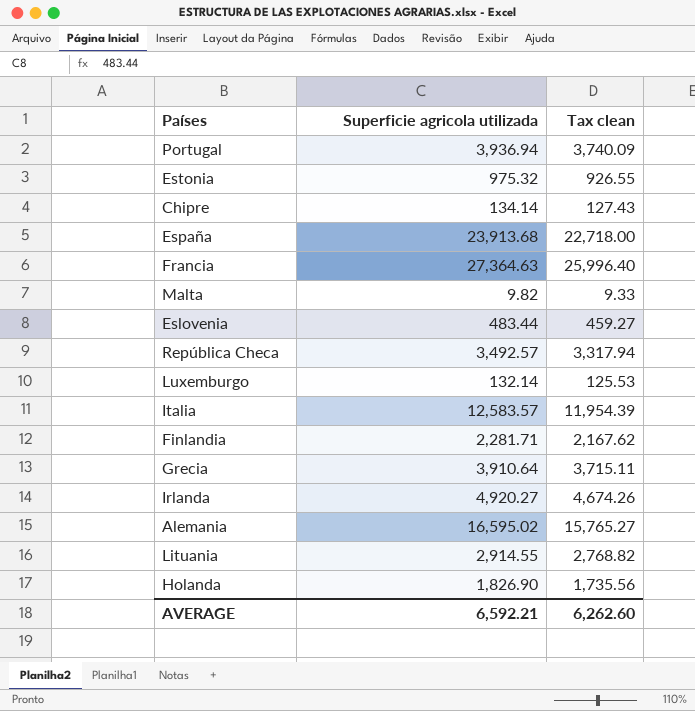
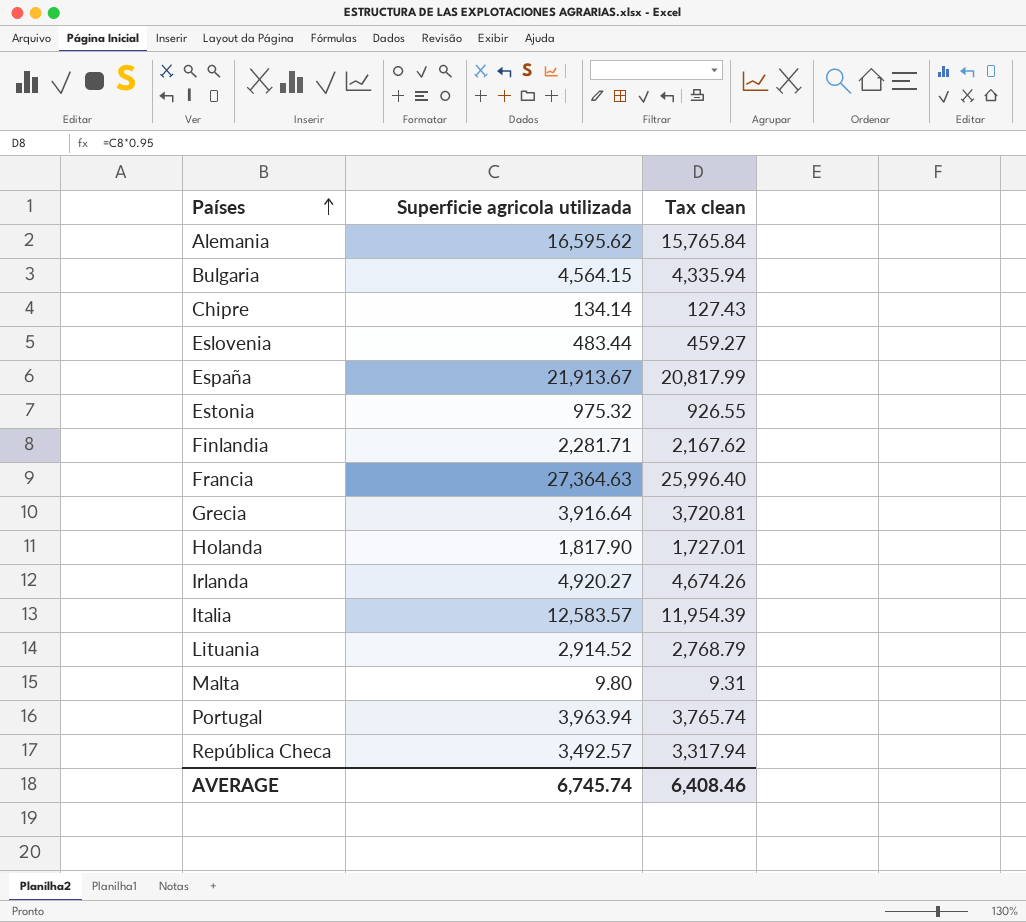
row order: none -> Países ascending
row Luxemburgo: 132.14 | 125.53 -> none
Alemania | Superficie agricola utilizada: 16,595.02 -> 16,595.62
Alemania | Tax clean: 15,765.27 -> 15,765.84
row Bulgaria: none -> 4,564.15 | 4,335.94
España | Superficie agricola utilizada: 23,913.68 -> 21,913.67
España | Tax clean: 22,718.00 -> 20,817.99
Grecia | Superficie agricola utilizada: 3,910.64 -> 3,916.64
Grecia | Tax clean: 3,715.11 -> 3,720.81
Holanda | Superficie agricola utilizada: 1,826.90 -> 1,817.90
Holanda | Tax clean: 1,735.56 -> 1,727.01
Lituania | Superficie agricola utilizada: 2,914.55 -> 2,914.52
Lituania | Tax clean: 2,768.82 -> 2,768.79
Malta | Superficie agricola utilizada: 9.82 -> 9.80
Malta | Tax clean: 9.33 -> 9.31
Portugal | Superficie agricola utilizada: 3,936.94 -> 3,963.94
Portugal | Tax clean: 3,740.09 -> 3,765.74
AVERAGE | Superficie agricola utilizada: 6,592.21 -> 6,745.74
AVERAGE | Tax clean: 6,262.60 -> 6,408.46

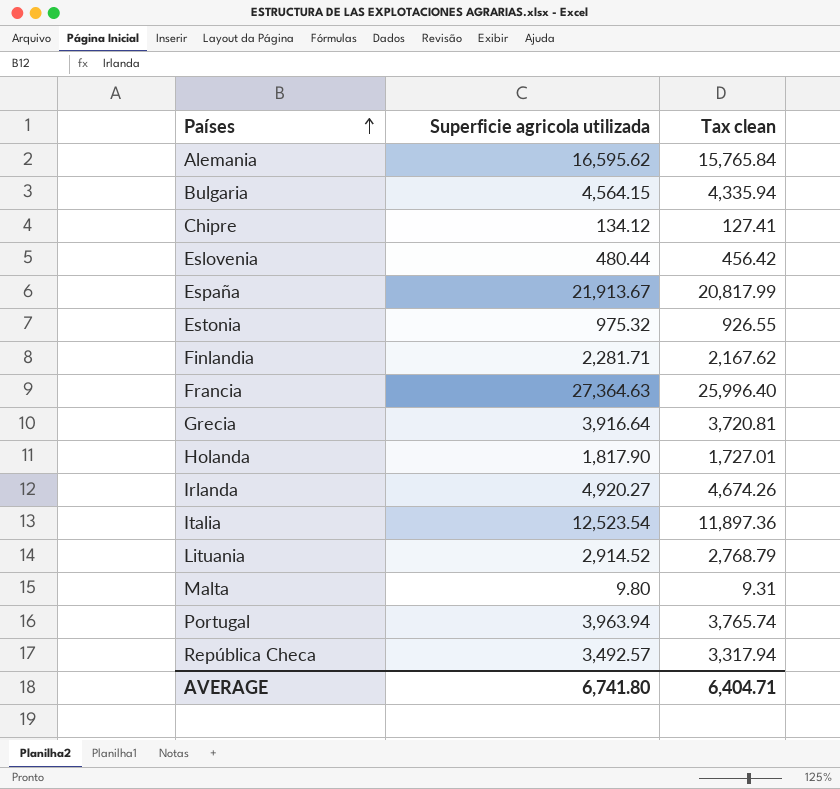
Chipre | Superficie agricola utilizada: 134.14 -> 134.12
Chipre | Tax clean: 127.43 -> 127.41
Eslovenia | Superficie agricola utilizada: 483.44 -> 480.44
Eslovenia | Tax clean: 459.27 -> 456.42
Italia | Superficie agricola utilizada: 12,583.57 -> 12,523.54
Italia | Tax clean: 11,954.39 -> 11,897.36
AVERAGE | Superficie agricola utilizada: 6,745.74 -> 6,741.80
AVERAGE | Tax clean: 6,408.46 -> 6,404.71

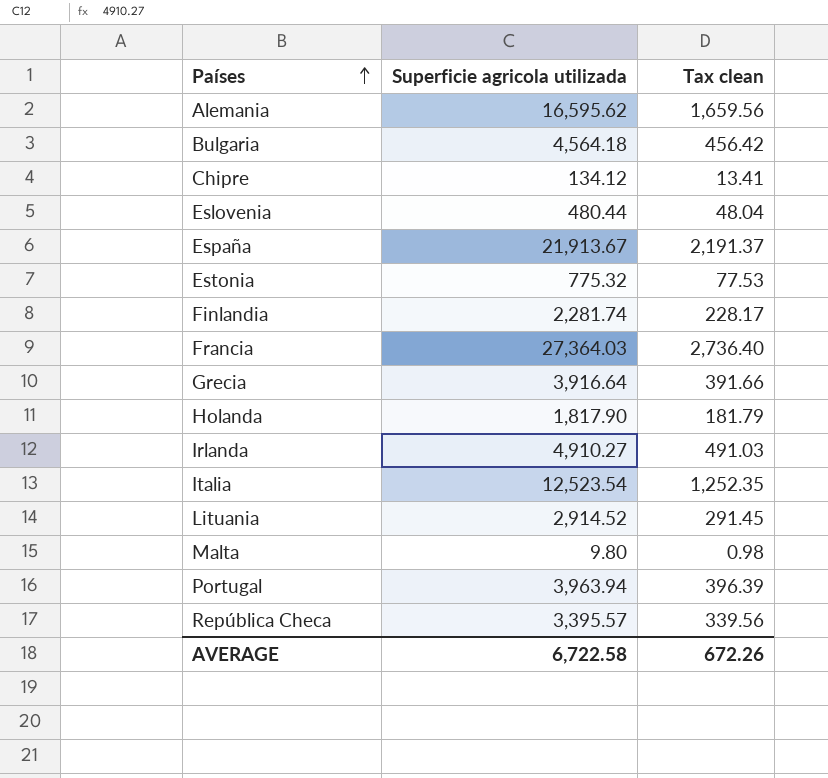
column Tax clean | formula: [Superficie agricola utilizada] * 0.95 -> [Superficie agricola utilizada] * 0.1
Bulgaria | Superficie agricola utilizada: 4,564.15 -> 4,564.18
Estonia | Superficie agricola utilizada: 975.32 -> 775.32
Finlandia | Superficie agricola utilizada: 2,281.71 -> 2,281.74
Francia | Superficie agricola utilizada: 27,364.63 -> 27,364.03
Irlanda | Superficie agricola utilizada: 4,920.27 -> 4,910.27
República Checa | Superficie agricola utilizada: 3,492.57 -> 3,395.57
AVERAGE | Superficie agricola utilizada: 6,741.80 -> 6,722.58
AVERAGE | Tax clean: 6,404.71 -> 672.26

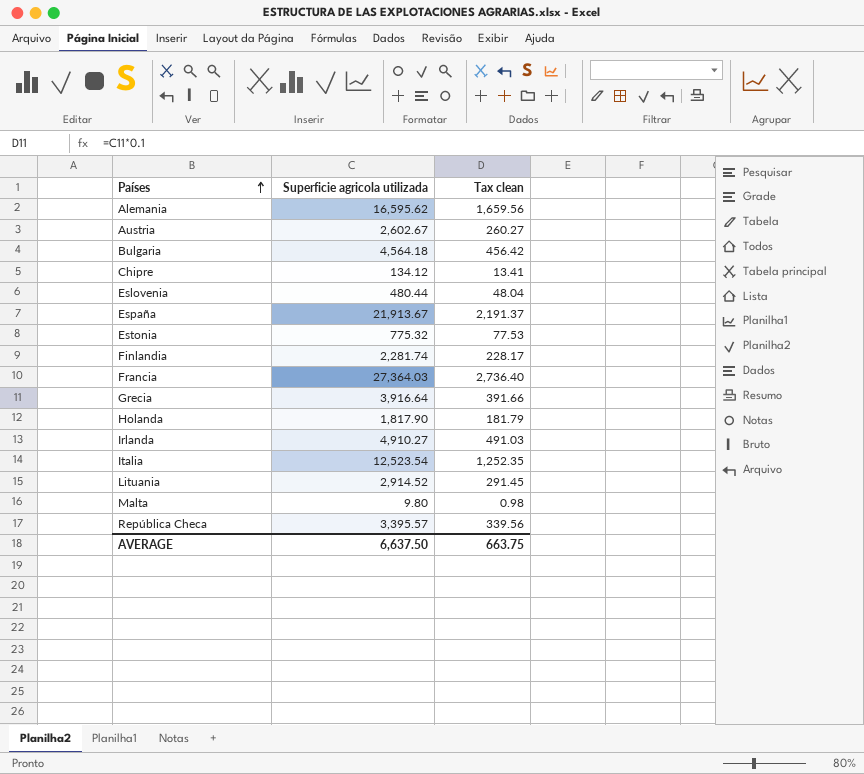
row Portugal: 3,963.94 | 396.39 -> none
row Austria: none -> 2,602.67 | 260.27
AVERAGE | Superficie agricola utilizada: 6,722.58 -> 6,637.50
AVERAGE | Tax clean: 672.26 -> 663.75

